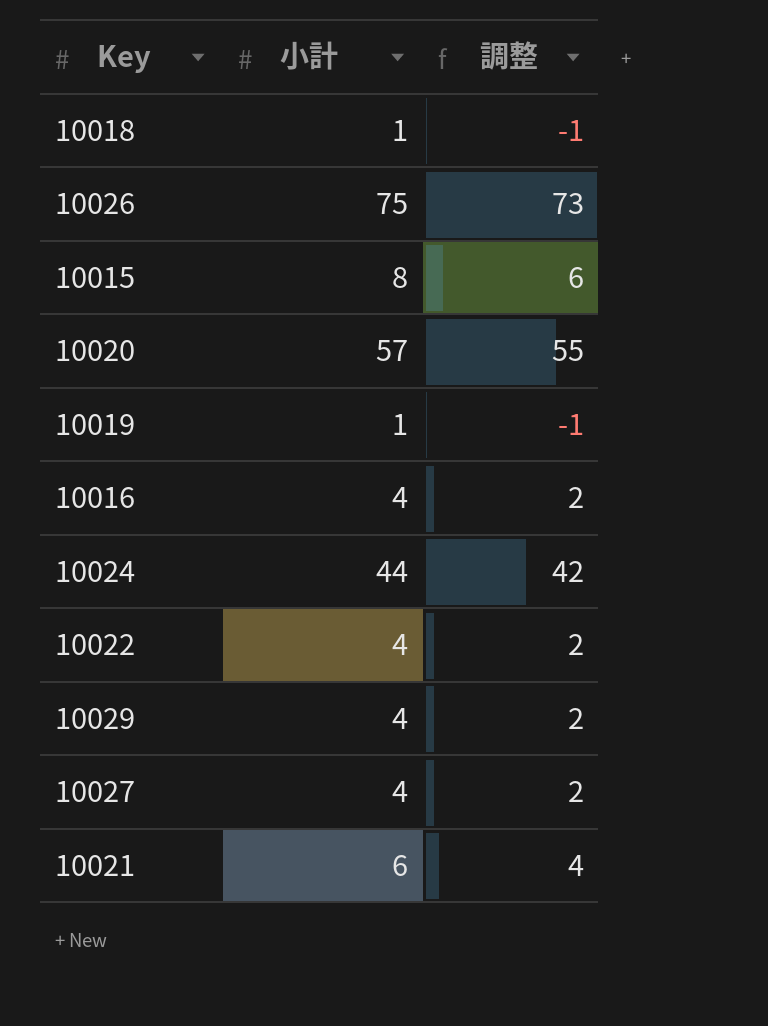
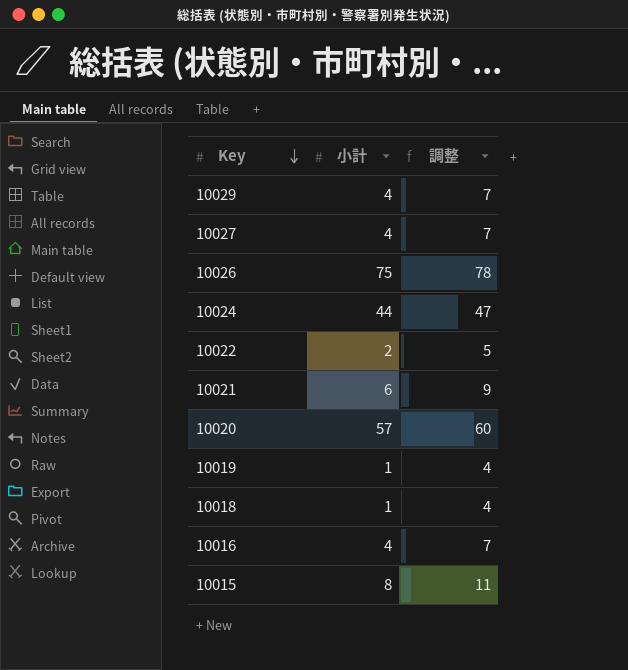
row order: none -> Key descending
column 調整 | formula: [小計] - 2 -> [小計] + 3
10022 | 小計: 4 -> 2

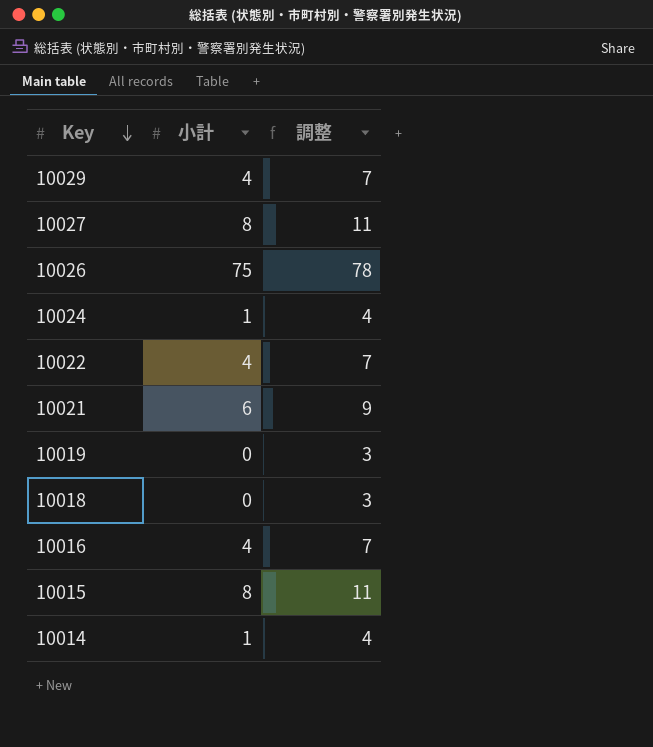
row 10020: 57 | 60 -> none
10027 | 小計: 4 -> 8
10027 | 調整: 7 -> 11
10024 | 小計: 44 -> 1
10024 | 調整: 47 -> 4
10022 | 小計: 2 -> 4
10022 | 調整: 5 -> 7
10019 | 小計: 1 -> 0
10019 | 調整: 4 -> 3
10018 | 小計: 1 -> 0
10018 | 調整: 4 -> 3
row 10014: none -> 1 | 4

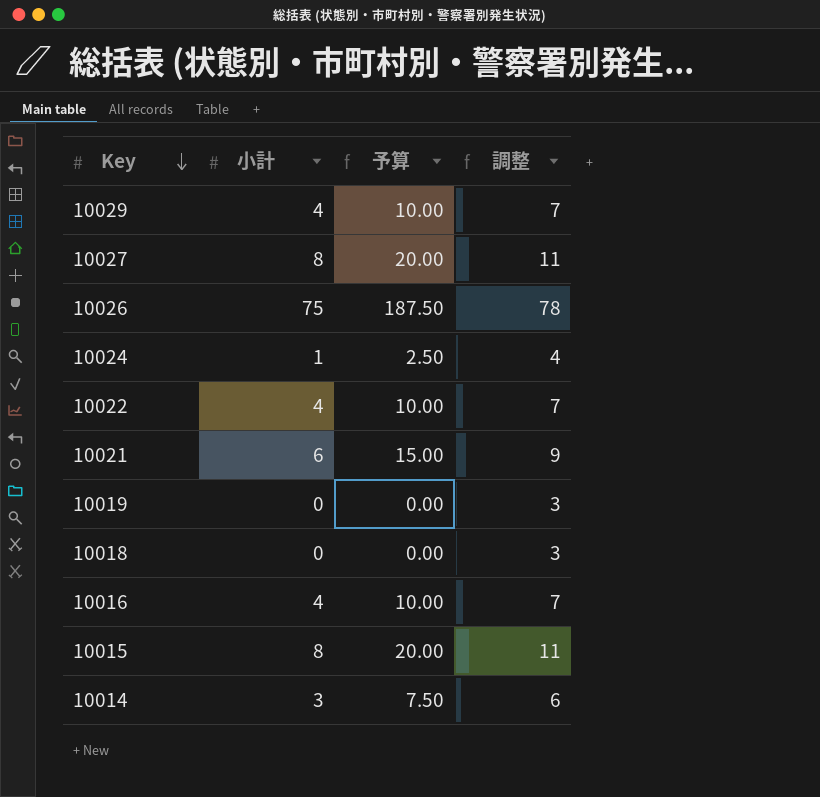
column 予算 | formula: none -> [小計] * 2.5
10014 | 小計: 1 -> 3
10014 | 調整: 4 -> 6

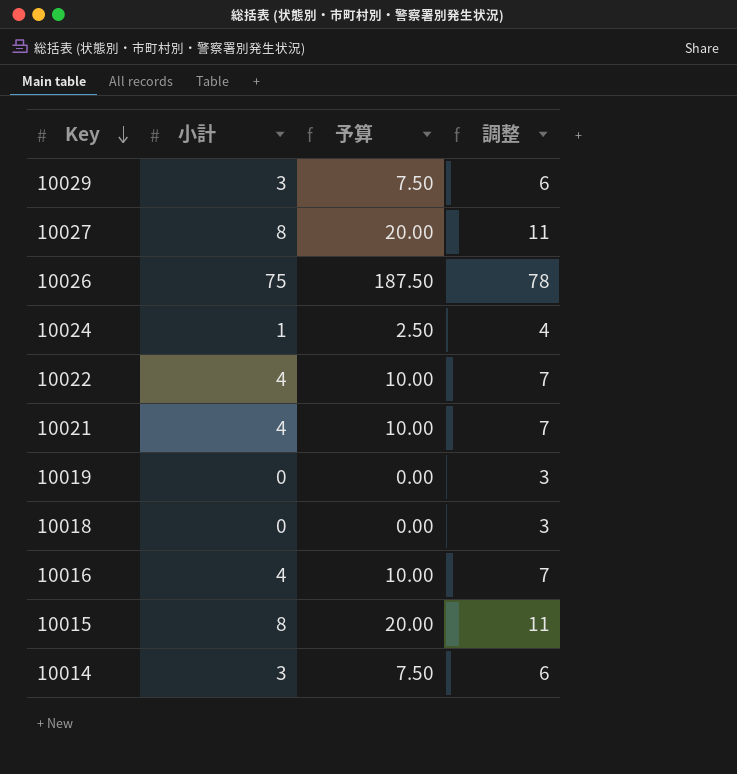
10029 | 小計: 4 -> 3
10029 | 予算: 10.00 -> 7.50
10029 | 調整: 7 -> 6
10021 | 小計: 6 -> 4
10021 | 予算: 15.00 -> 10.00
10021 | 調整: 9 -> 7

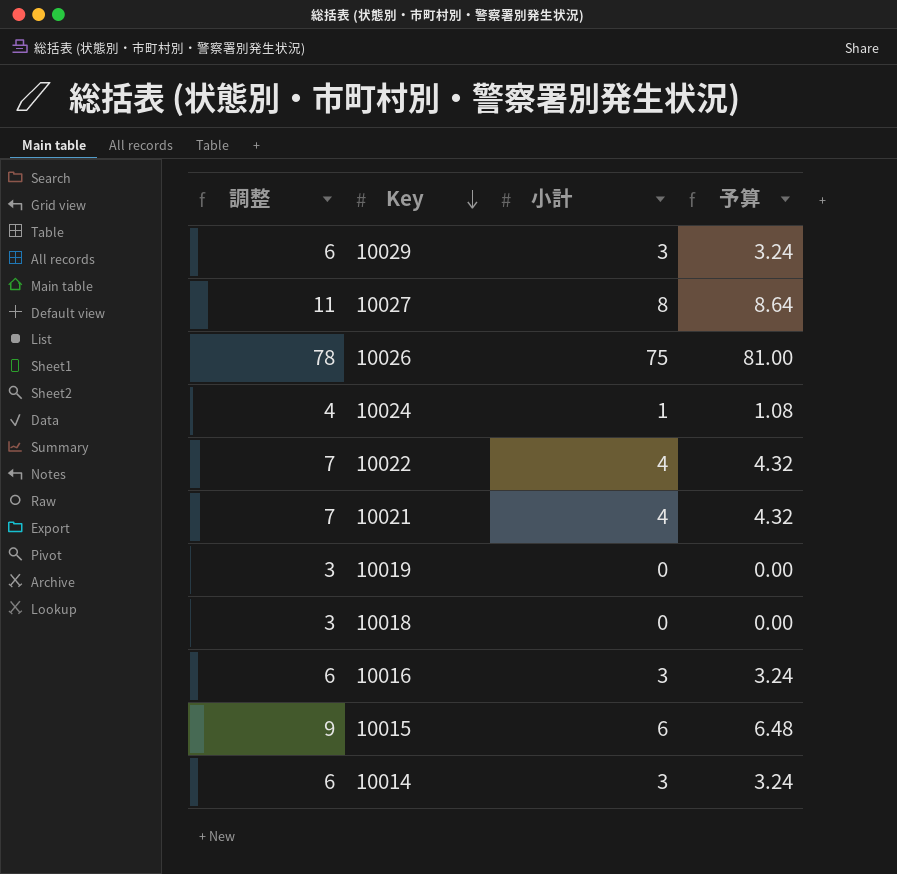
column 調整 | position: 4 -> 1
column 予算 | formula: [小計] * 2.5 -> [小計] * 1.08
10016 | 調整: 7 -> 6
10016 | 小計: 4 -> 3
10015 | 調整: 11 -> 9
10015 | 小計: 8 -> 6

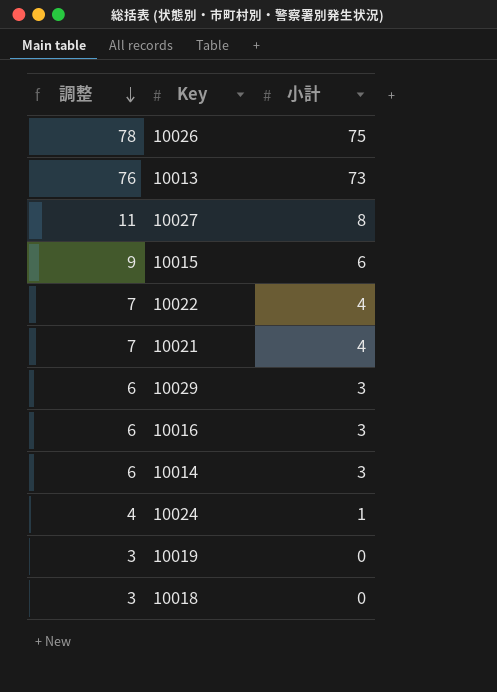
row order: Key descending -> 調整 descending
column 予算 | formula: [小計] * 1.08 -> none
row 10013: none -> 76 | 73

